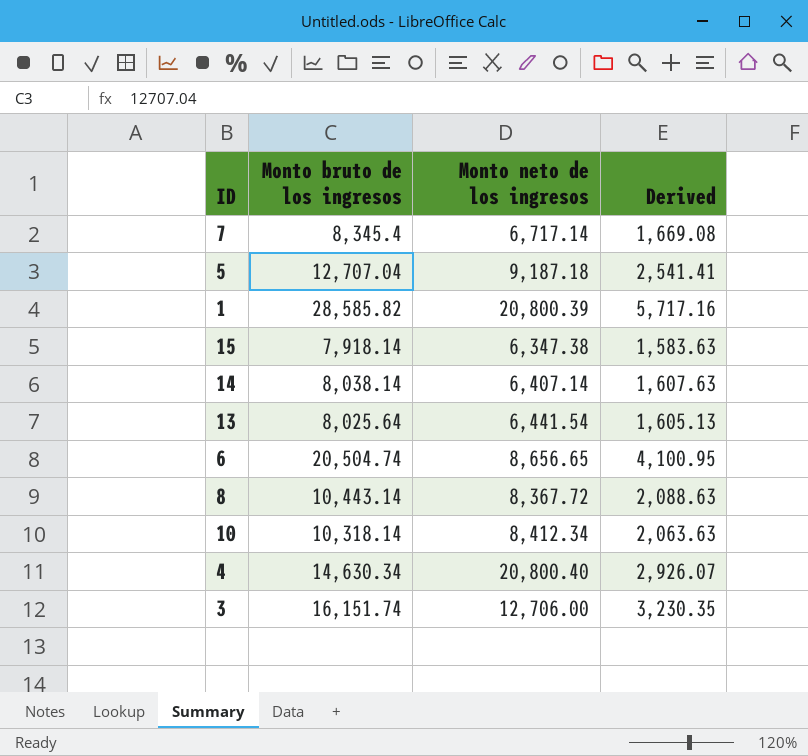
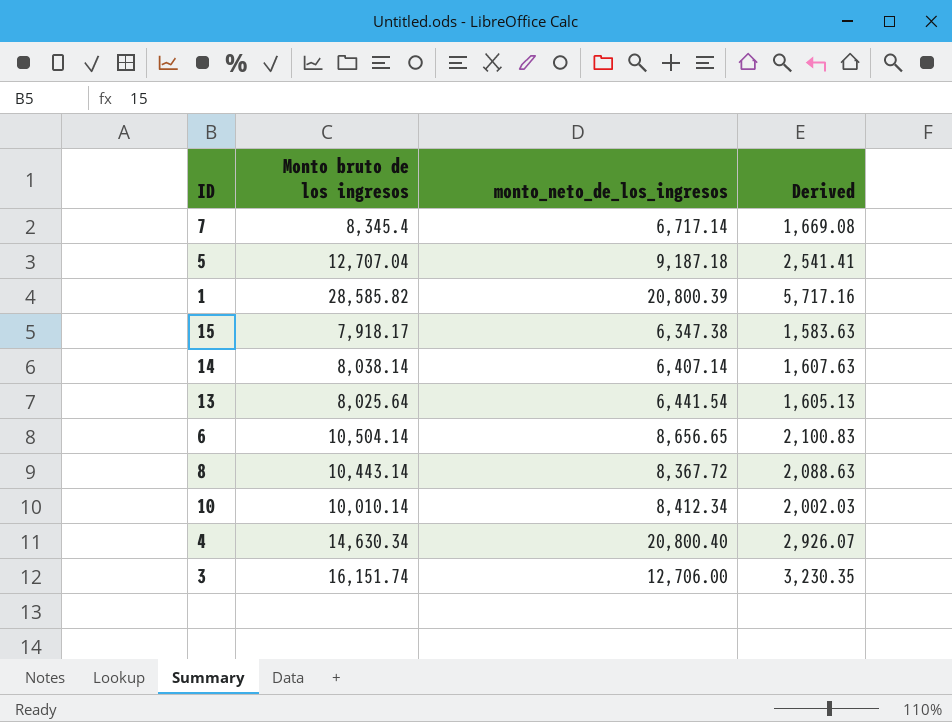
column name: Monto neto de los ingresos -> monto_neto_de_los_ingresos
15 | Monto bruto de los ingresos: 7,918.14 -> 7,918.17
6 | Monto bruto de los ingresos: 20,504.74 -> 10,504.14
6 | Derived: 4,100.95 -> 2,100.83
10 | Monto bruto de los ingresos: 10,318.14 -> 10,010.14
10 | Derived: 2,063.63 -> 2,002.03

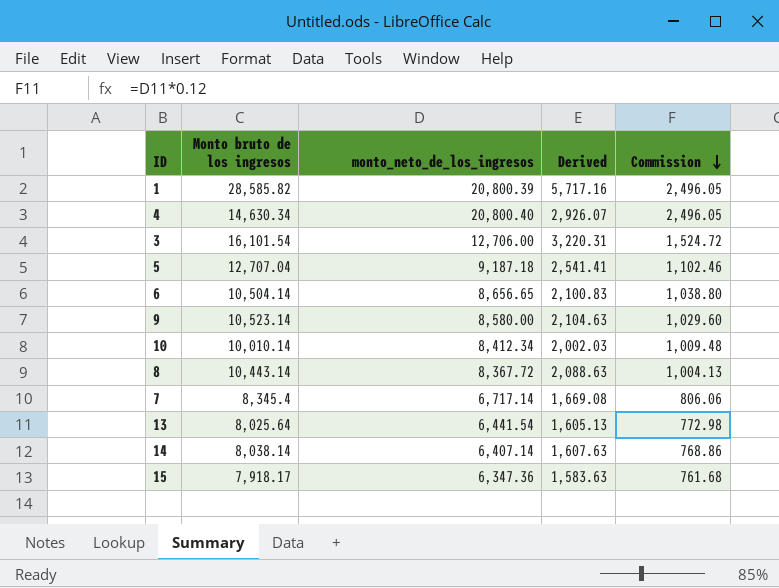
row order: none -> Commission descending
column Commission | formula: none -> [monto_neto_de_los_ingresos] * 0.12
3 | Monto bruto de los ingresos: 16,151.74 -> 16,101.54
3 | Derived: 3,230.35 -> 3,220.31
row 9: none -> 10,523.14 | 8,580.00 | 2,104.63 | 1,029.60
15 | monto_neto_de_los_ingresos: 6,347.38 -> 6,347.36

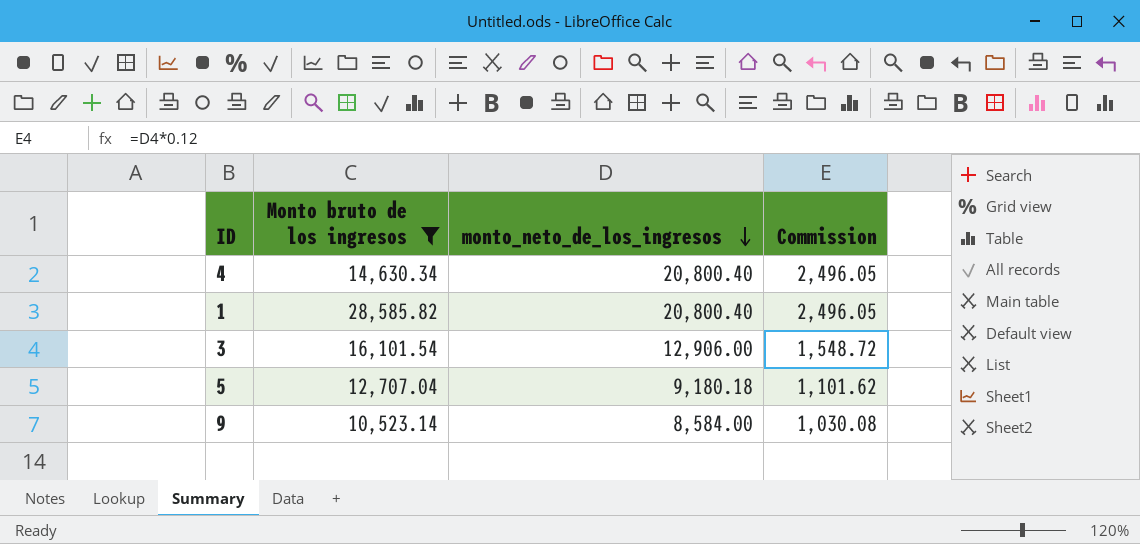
filter: none -> Monto bruto de los ingresos >= 10,523.14
row order: Commission descending -> monto_neto_de_los_ingresos descending
column Derived | formula: [Monto bruto de los ingresos] * 0.2 -> none
1 | monto_neto_de_los_ingresos: 20,800.39 -> 20,800.40
3 | monto_neto_de_los_ingresos: 12,706.00 -> 12,906.00
3 | Commission: 1,524.72 -> 1,548.72
5 | monto_neto_de_los_ingresos: 9,187.18 -> 9,180.18
5 | Commission: 1,102.46 -> 1,101.62
9 | monto_neto_de_los_ingresos: 8,580.00 -> 8,584.00
9 | Commission: 1,029.60 -> 1,030.08

